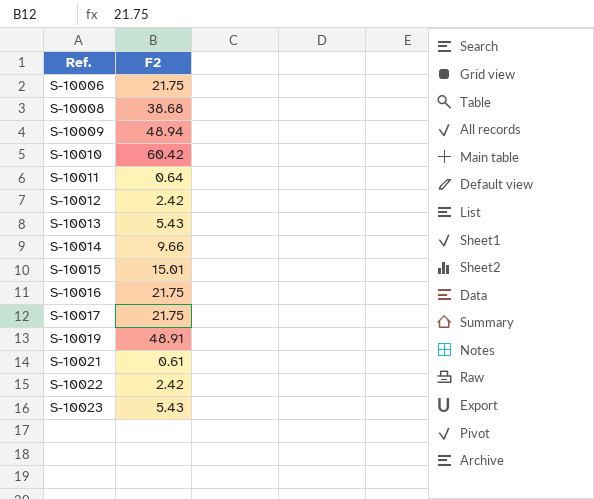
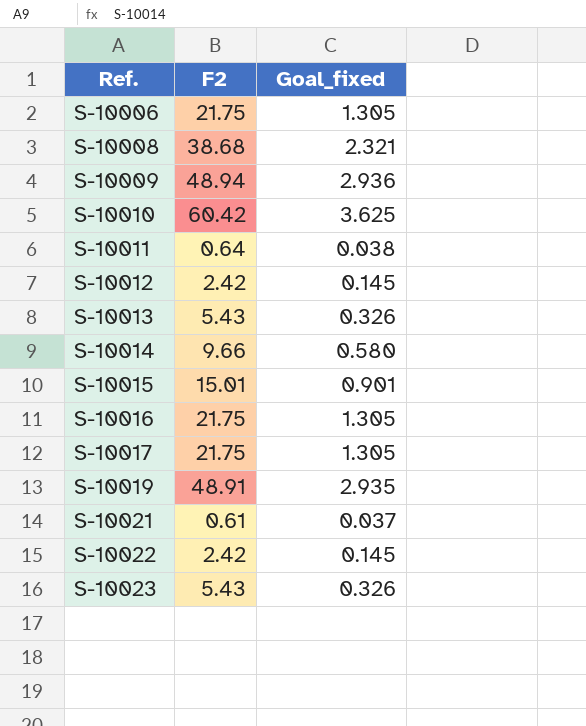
column Goal_fixed | formula: none -> [F2] * 0.06

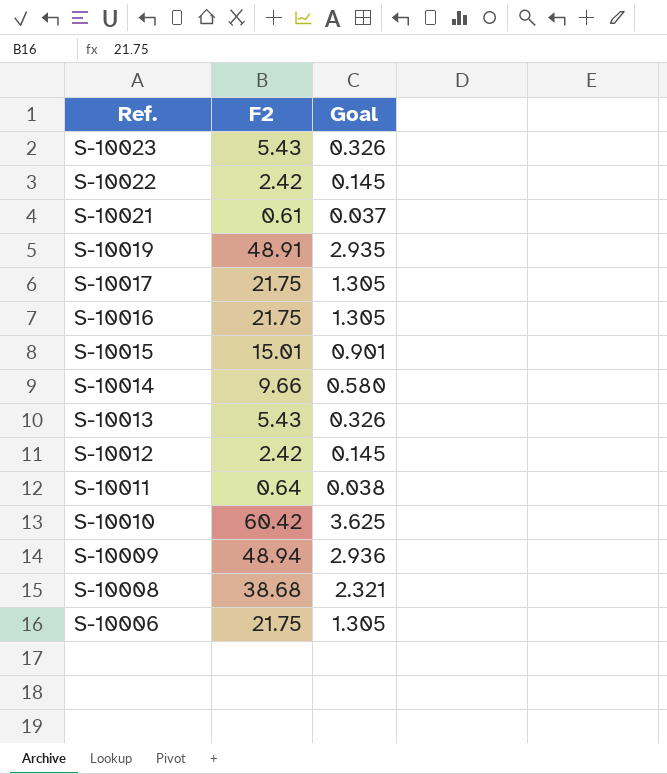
row order: Ref. ascending -> Ref. descending
column name: Goal_fixed -> Goal

